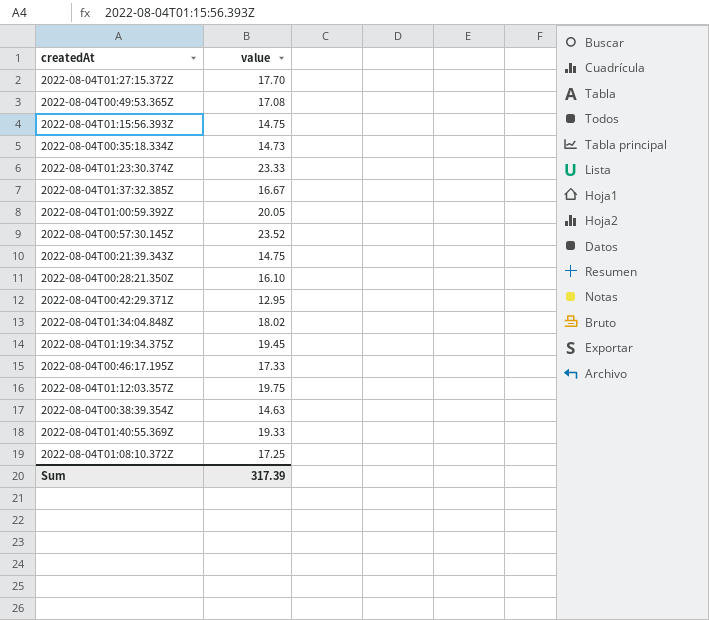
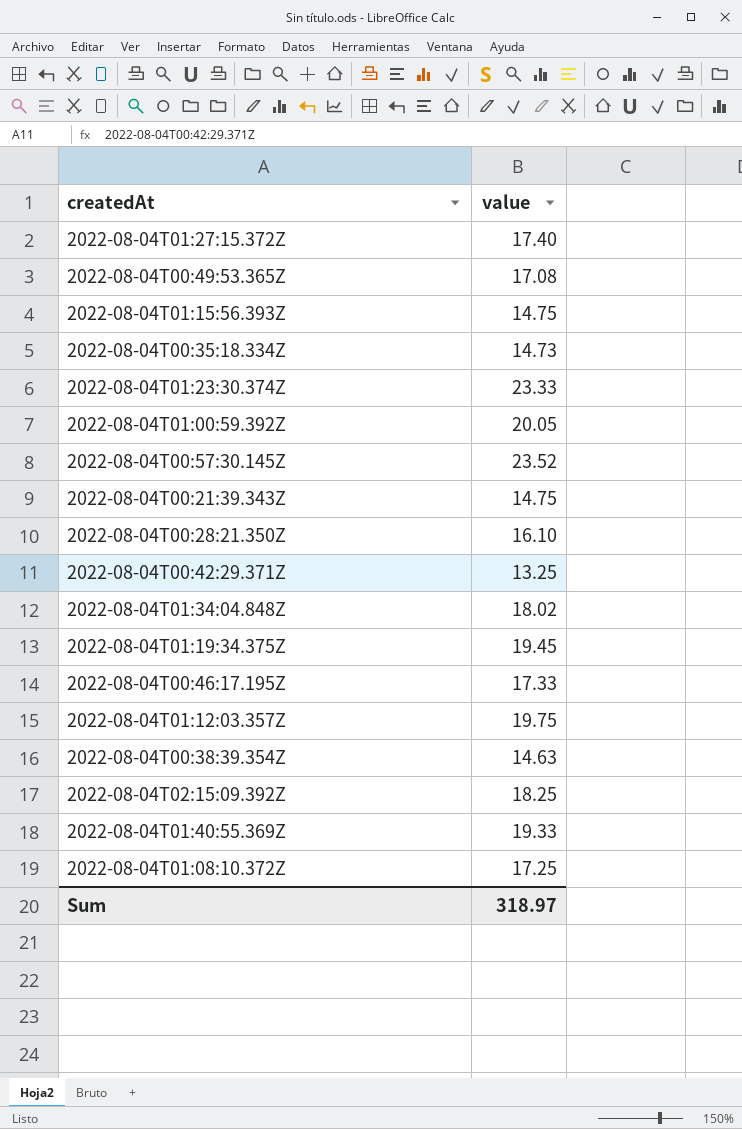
row 2022-08-04T01:37:32.385Z: 16.67 -> none
2022-08-04T01:27:15.372Z | value: 17.70 -> 17.40
2022-08-04T00:42:29.371Z | value: 12.95 -> 13.25
row 2022-08-04T02:15:09.392Z: none -> 18.25
Sum | value: 317.39 -> 318.97

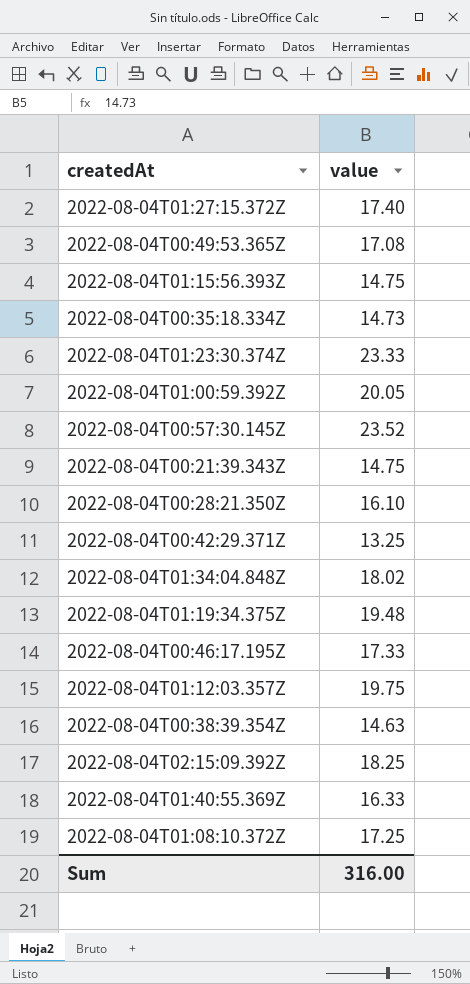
2022-08-04T01:19:34.375Z | value: 19.45 -> 19.48
2022-08-04T01:40:55.369Z | value: 19.33 -> 16.33
Sum | value: 318.97 -> 316.00

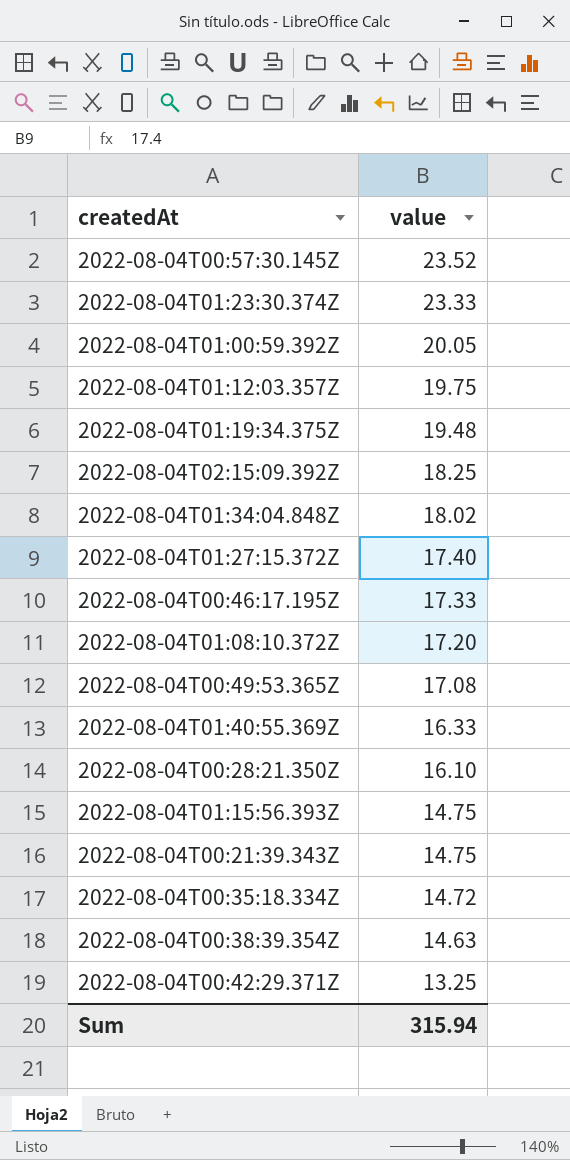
row order: none -> value descending
2022-08-04T01:08:10.372Z | value: 17.25 -> 17.20
2022-08-04T00:35:18.334Z | value: 14.73 -> 14.72
Sum | value: 316.00 -> 315.94

